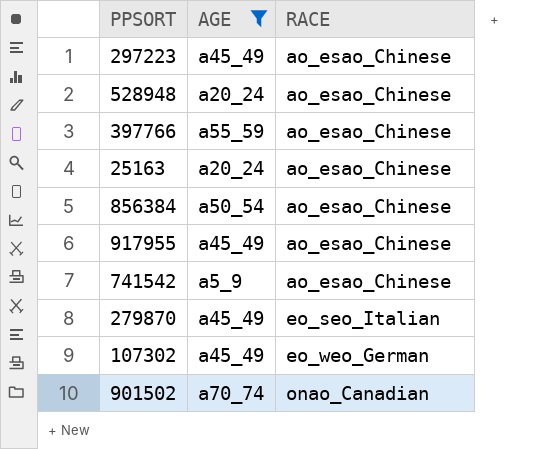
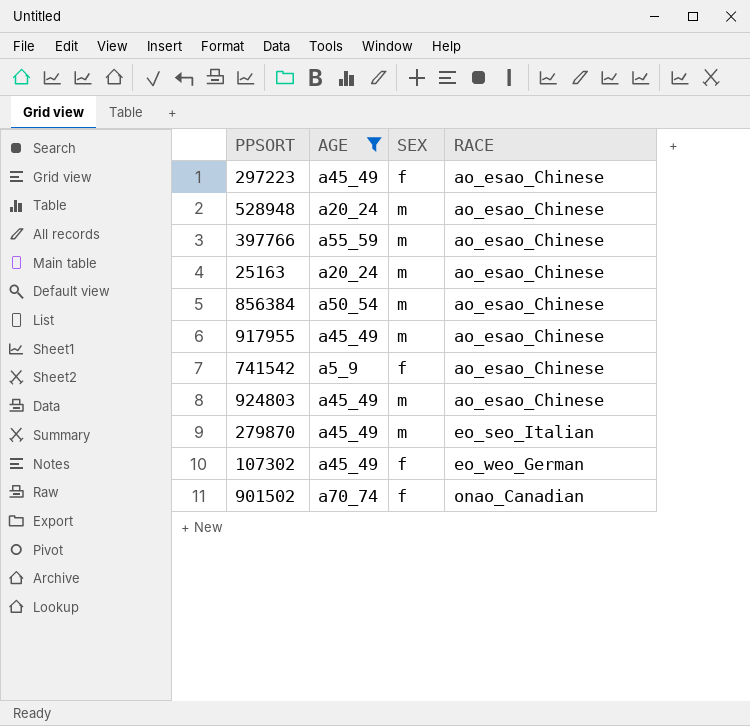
column SEX | position: none -> 3
row 924803: none -> a45_49 | m | ao_esao_Chinese

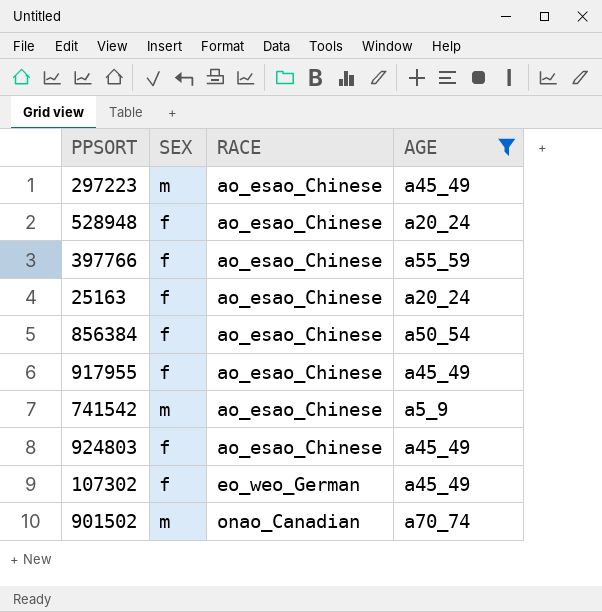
column AGE | position: 2 -> 4
row 279870: a45_49 | m | eo_seo_Italian -> none
297223 | SEX: f -> m
528948 | SEX: m -> f
397766 | SEX: m -> f
25163 | SEX: m -> f
856384 | SEX: m -> f
917955 | SEX: m -> f
741542 | SEX: f -> m
924803 | SEX: m -> f
901502 | SEX: f -> m

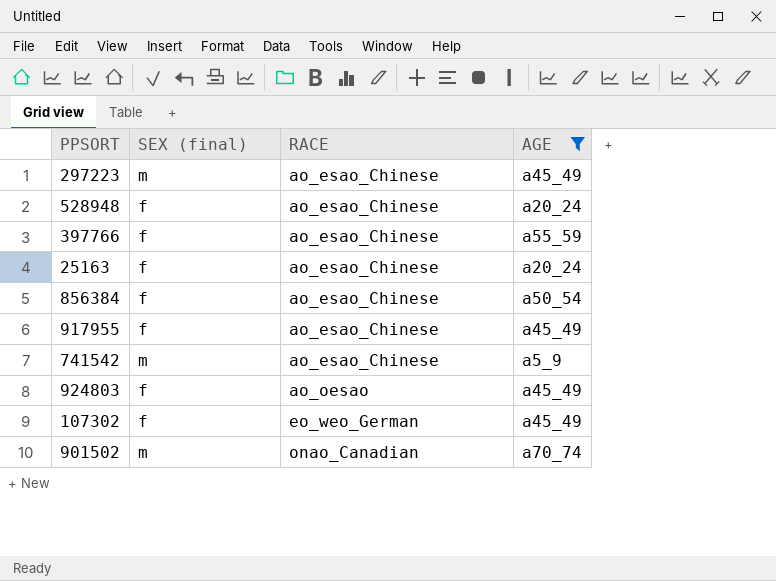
column name: SEX -> SEX (final)
924803 | RACE: ao_esao_Chinese -> ao_oesao

